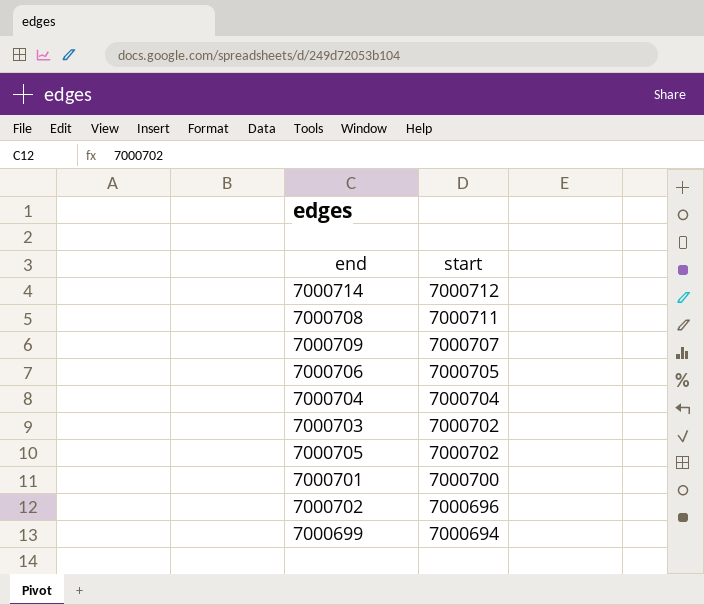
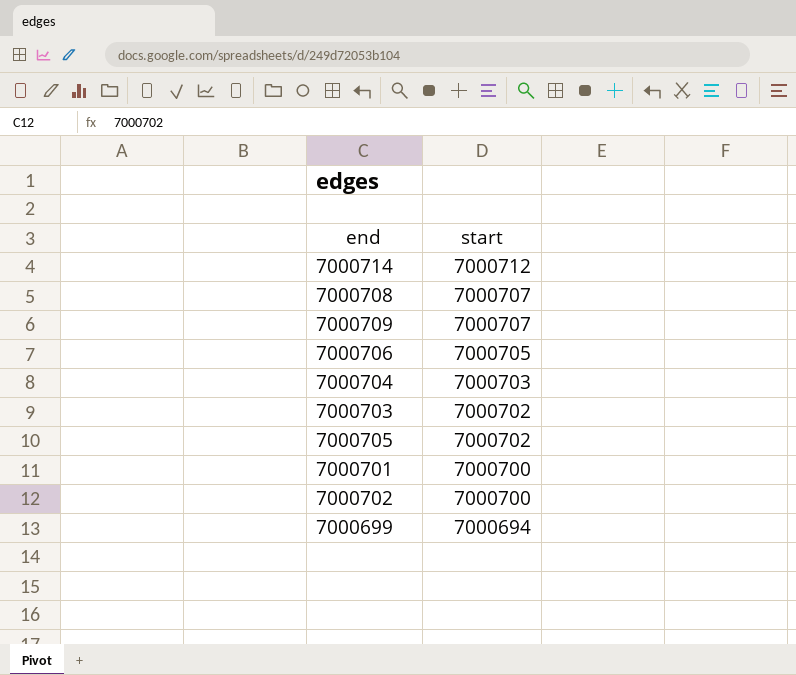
7000708 | start: 7000711 -> 7000707
7000704 | start: 7000704 -> 7000703
7000702 | start: 7000696 -> 7000700

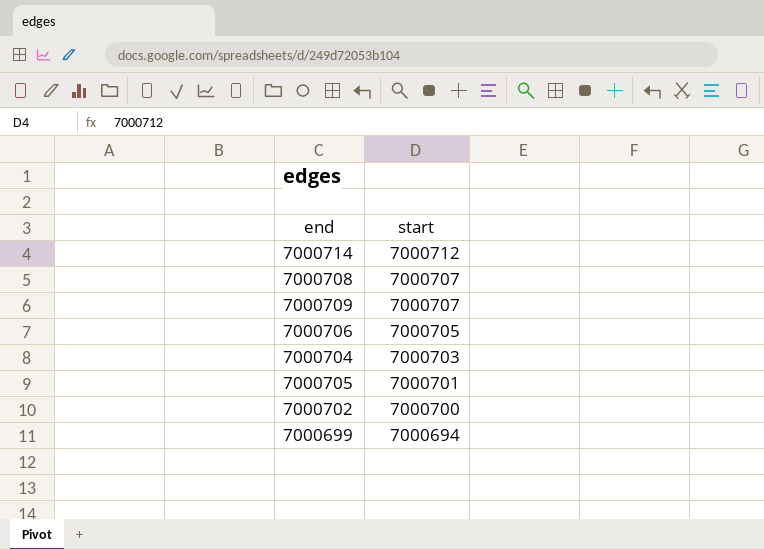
row 7000703: 7000702 -> none
row 7000701: 7000700 -> none
7000705 | start: 7000702 -> 7000701

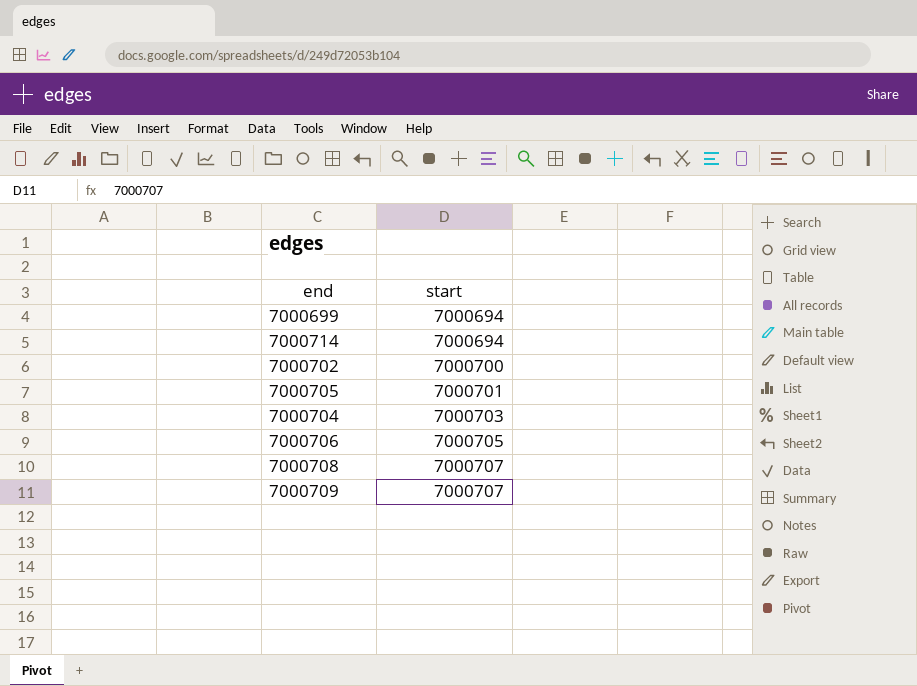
row order: start descending -> start ascending
7000714 | start: 7000712 -> 7000694

